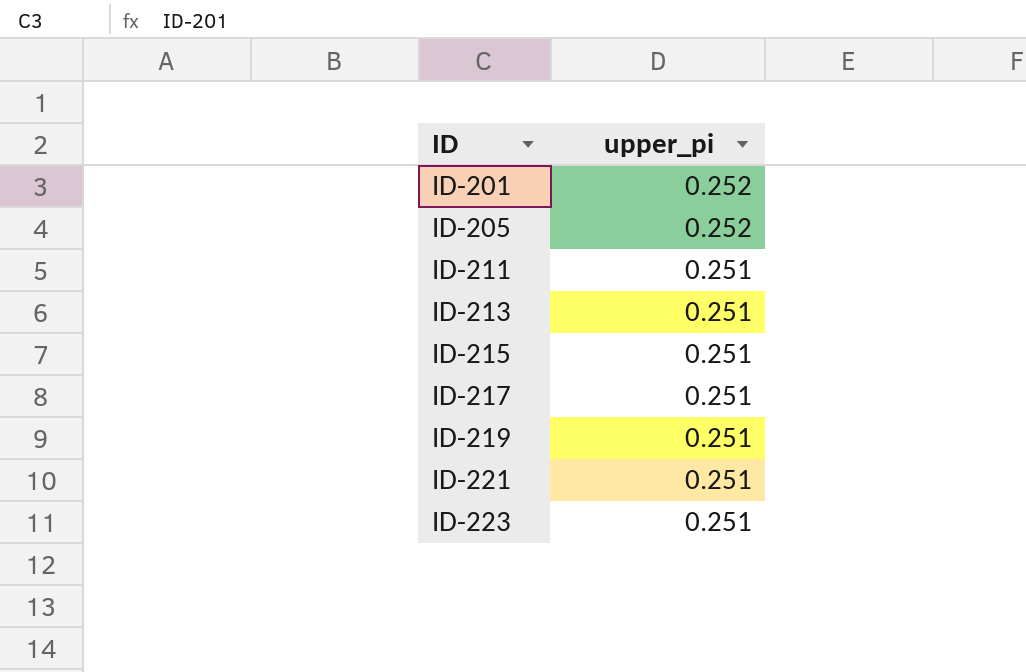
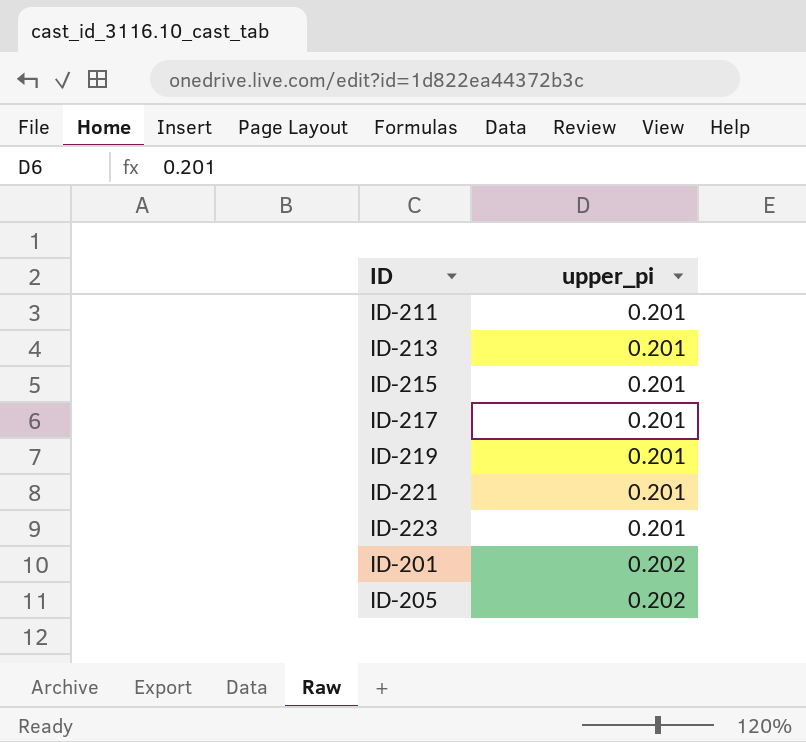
row order: ID ascending -> upper_pi ascending
ID-211 | upper_pi: 0.251 -> 0.201
ID-213 | upper_pi: 0.251 -> 0.201
ID-215 | upper_pi: 0.251 -> 0.201
ID-217 | upper_pi: 0.251 -> 0.201
ID-219 | upper_pi: 0.251 -> 0.201
ID-221 | upper_pi: 0.251 -> 0.201
ID-223 | upper_pi: 0.251 -> 0.201
ID-201 | upper_pi: 0.252 -> 0.202
ID-205 | upper_pi: 0.252 -> 0.202

